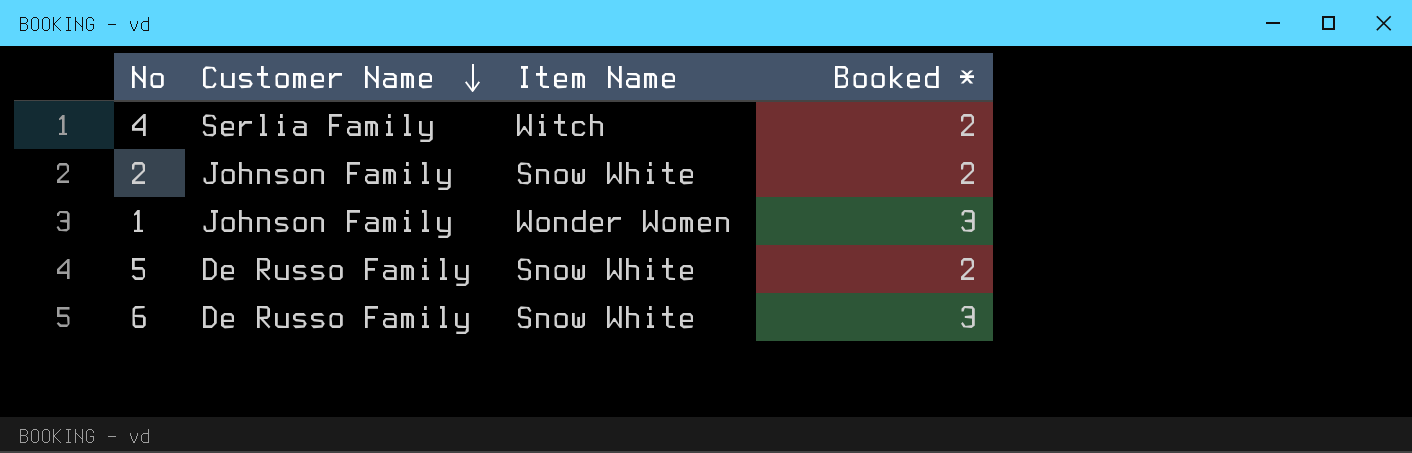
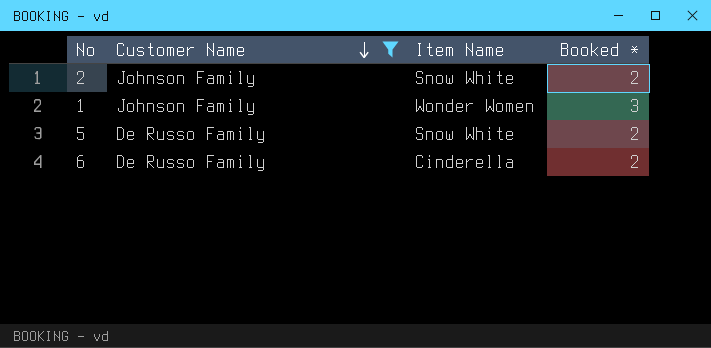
filter: none -> Customer Name != Serlia Family
6 | Item Name: Snow White -> Cinderella
6 | Booked *: 3 -> 2

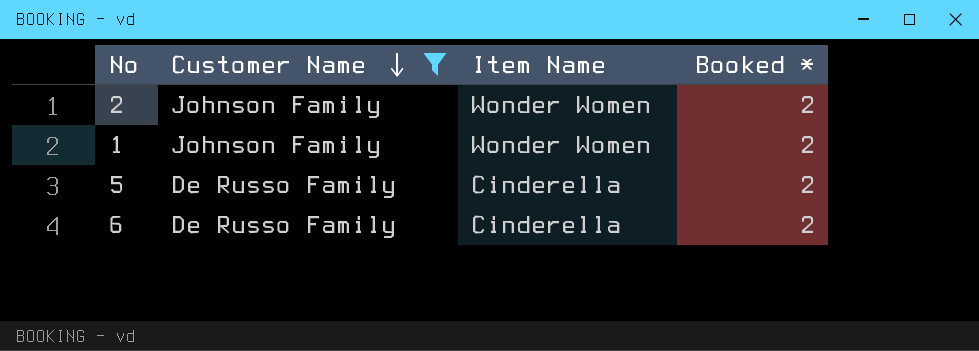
2 | Item Name: Snow White -> Wonder Women
1 | Booked *: 3 -> 2
5 | Item Name: Snow White -> Cinderella

